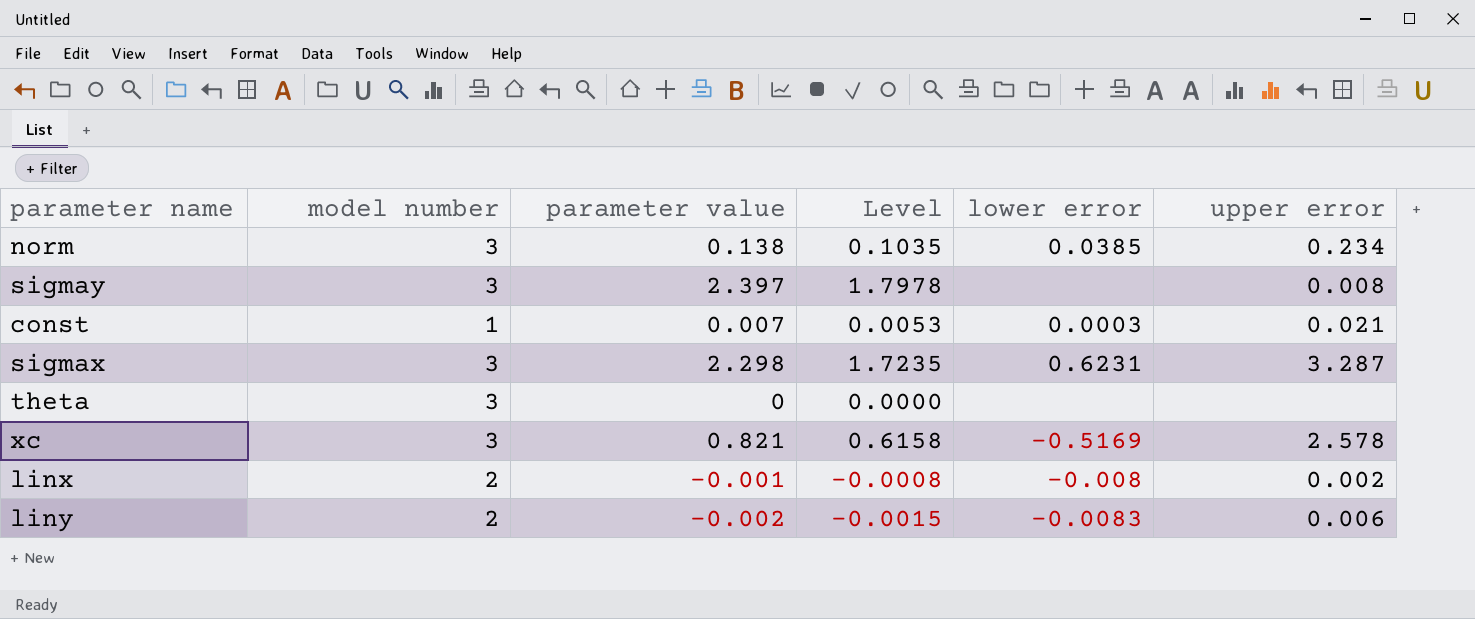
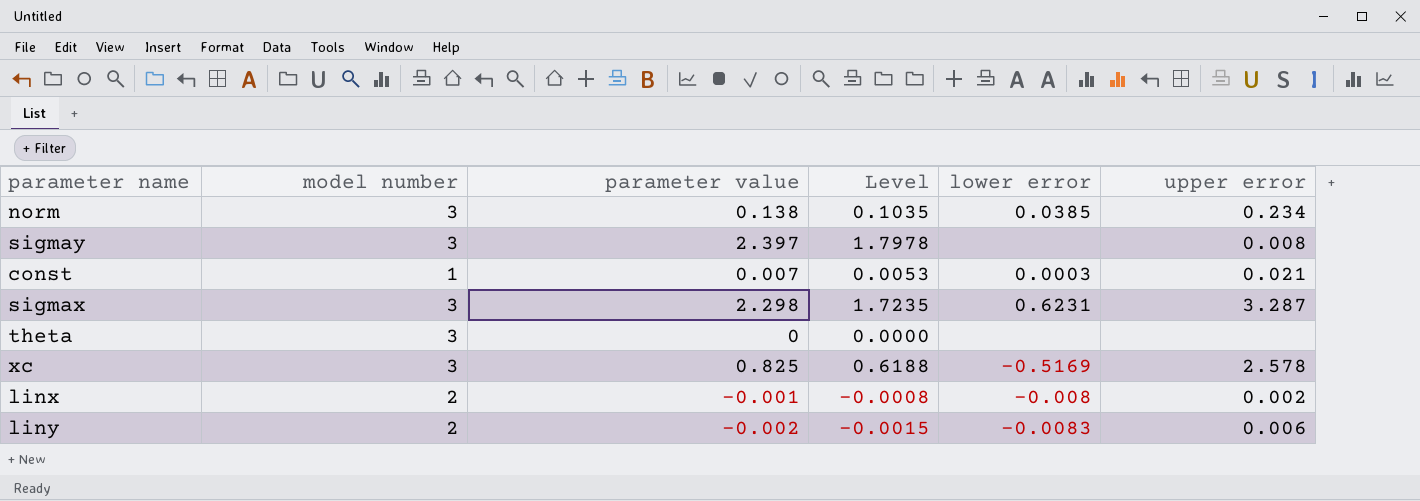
xc | parameter value: 0.821 -> 0.825
xc | Level: 0.6158 -> 0.6188

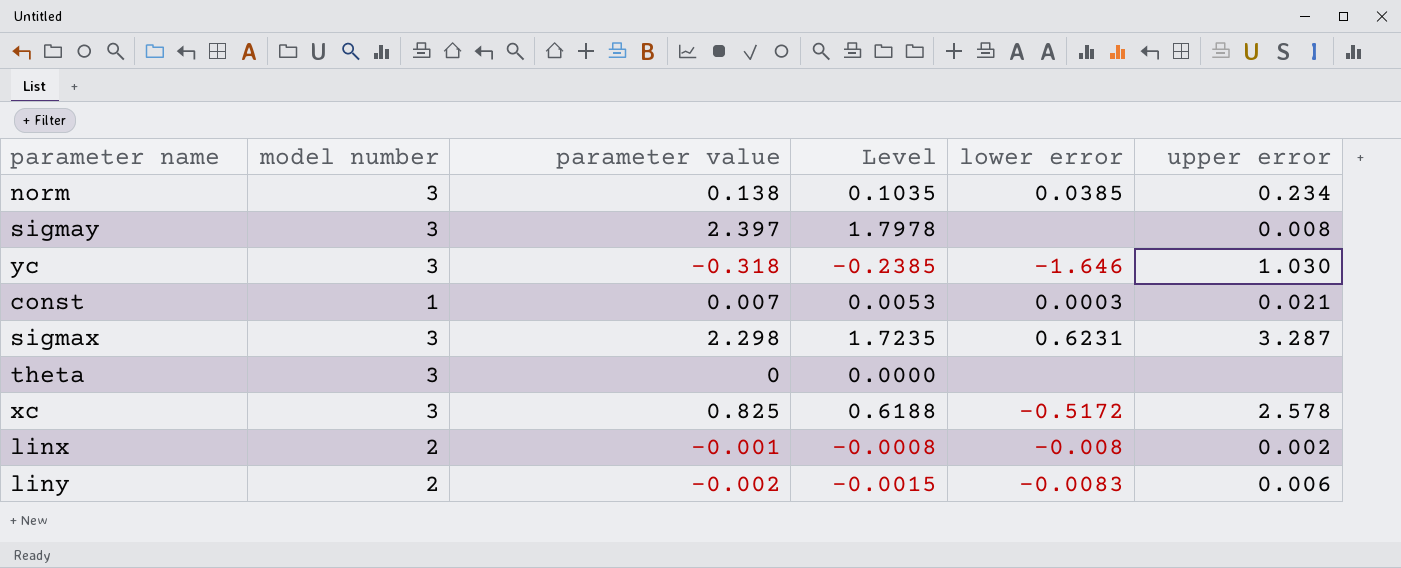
row yc: none -> 3 | -0.318 | -0.2385 | -1.646 | 1.030
xc | lower error: -0.5169 -> -0.5172

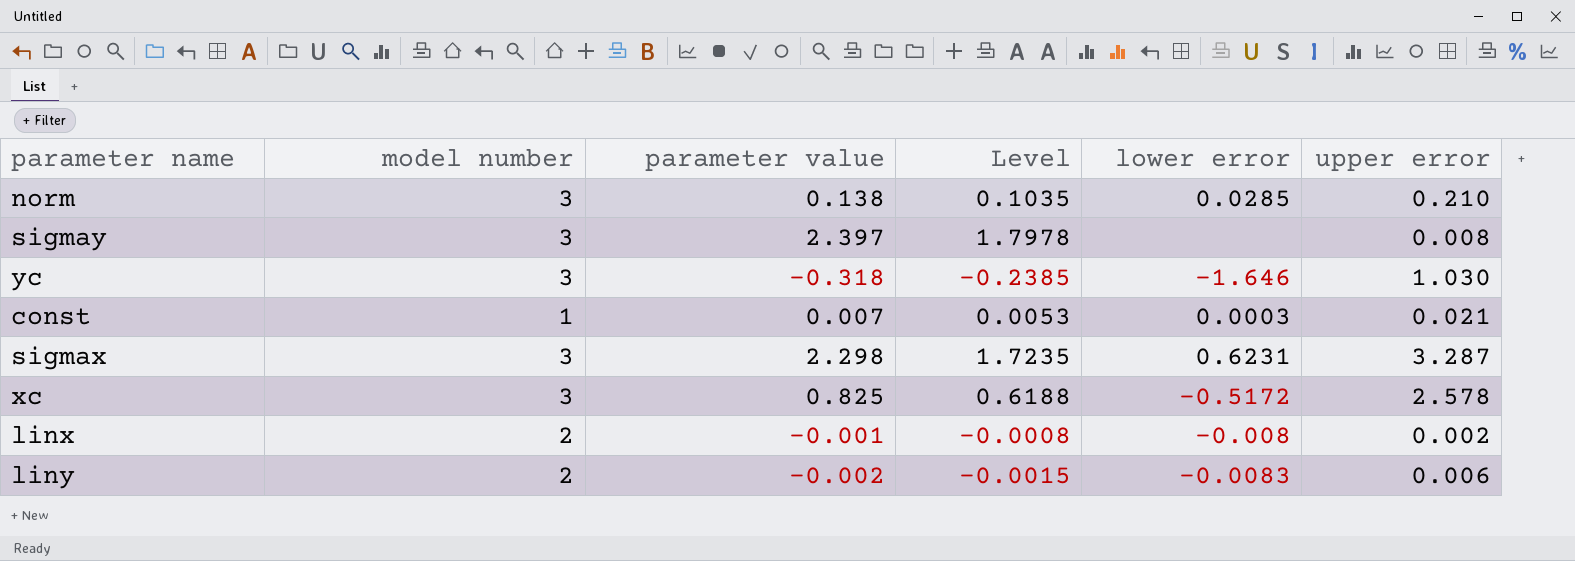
row theta: 3 | 0 | 0.0000 | none | none -> none
norm | lower error: 0.0385 -> 0.0285
norm | upper error: 0.234 -> 0.210

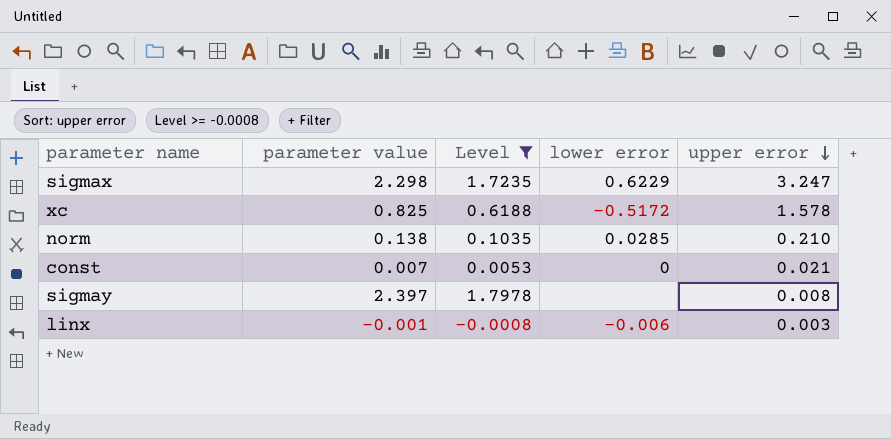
filter: none -> Level >= -0.0008
row order: none -> upper error descending
column model number | position: 2 -> none
sigmax | lower error: 0.6231 -> 0.6229
sigmax | upper error: 3.287 -> 3.247
xc | upper error: 2.578 -> 1.578
const | lower error: 0.0003 -> 0
linx | lower error: -0.008 -> -0.006
linx | upper error: 0.002 -> 0.003

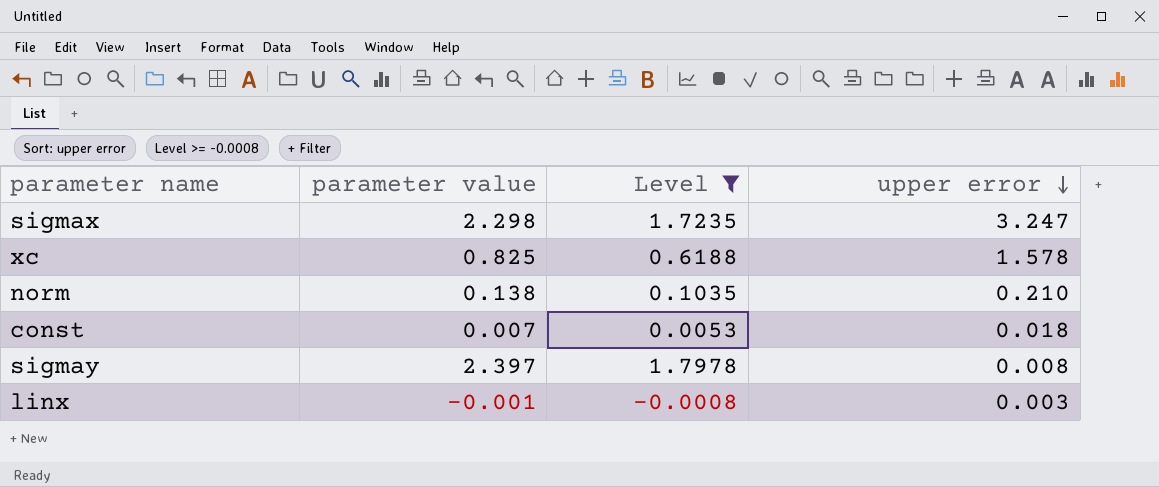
column lower error | position: 4 -> none
const | upper error: 0.021 -> 0.018

